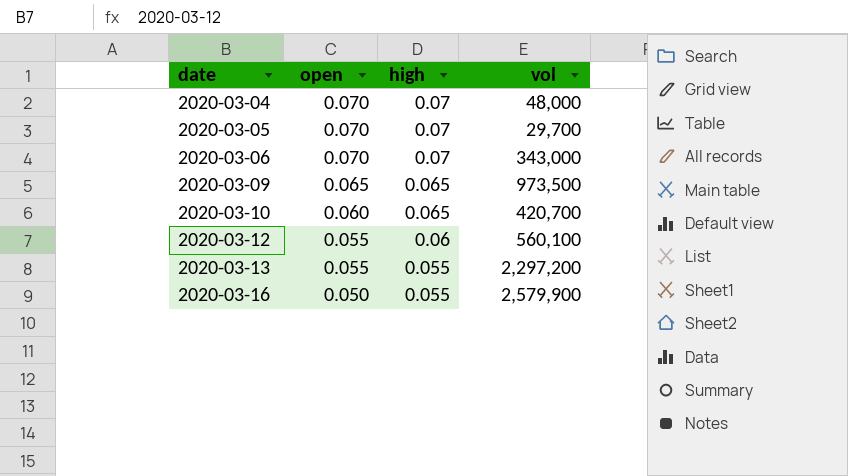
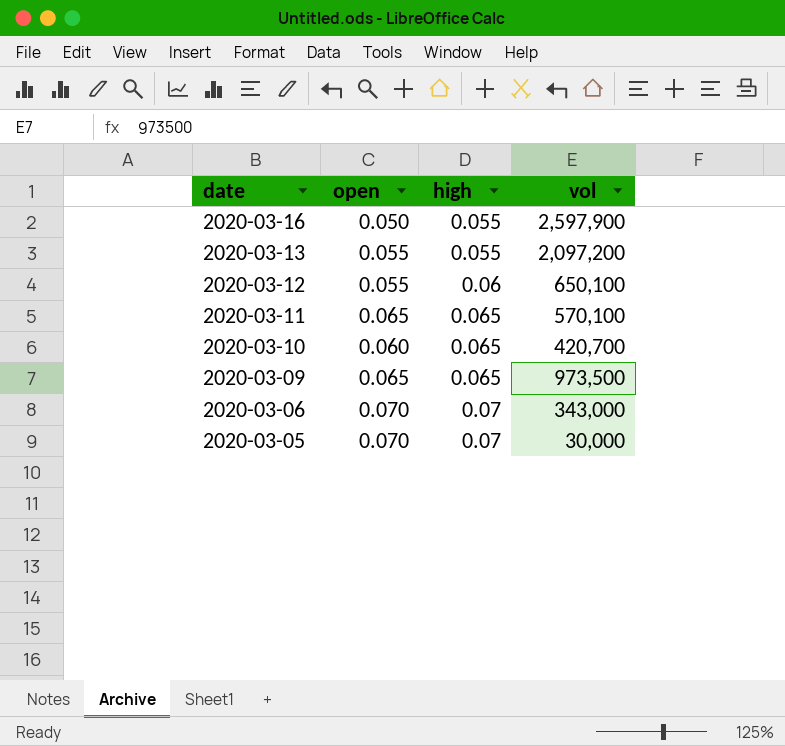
row order: date ascending -> date descending
row 2020-03-04: 0.070 | 0.07 | 48,000 -> none
2020-03-16 | vol: 2,579,900 -> 2,597,900
2020-03-13 | vol: 2,297,200 -> 2,097,200
2020-03-12 | vol: 560,100 -> 650,100
row 2020-03-11: none -> 0.065 | 0.065 | 570,100
2020-03-05 | vol: 29,700 -> 30,000

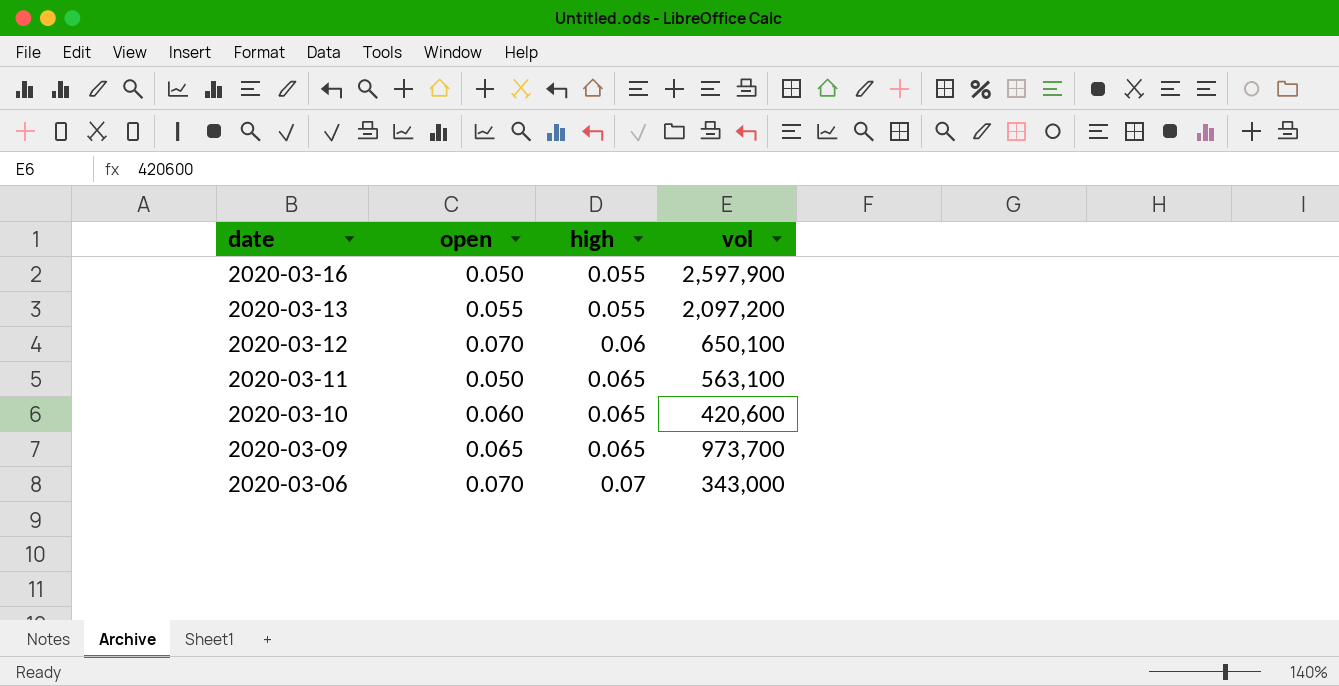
row 2020-03-05: 0.070 | 0.07 | 30,000 -> none
2020-03-12 | open: 0.055 -> 0.070
2020-03-11 | open: 0.065 -> 0.050
2020-03-11 | vol: 570,100 -> 563,100
2020-03-10 | vol: 420,700 -> 420,600
2020-03-09 | vol: 973,500 -> 973,700

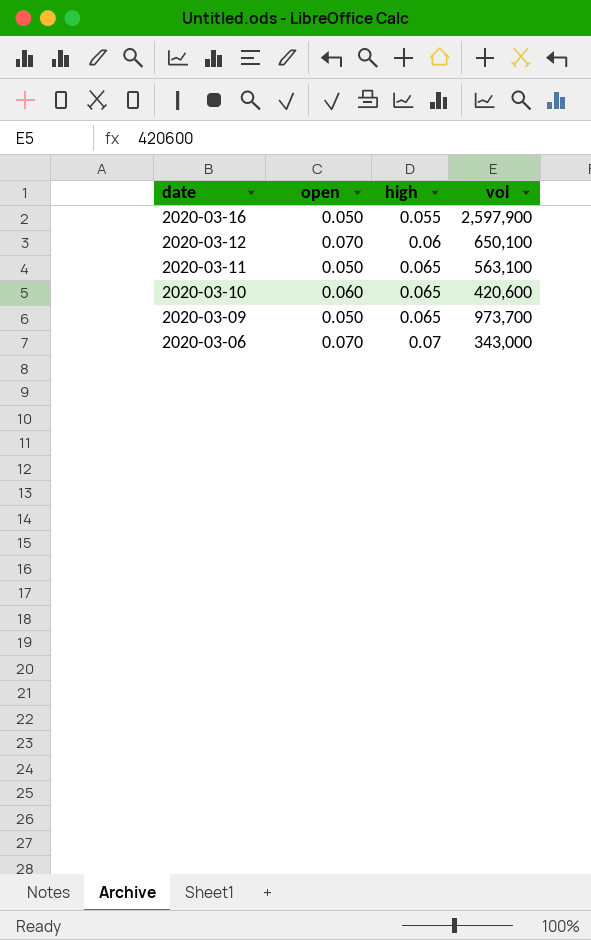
row 2020-03-13: 0.055 | 0.055 | 2,097,200 -> none
2020-03-09 | open: 0.065 -> 0.050

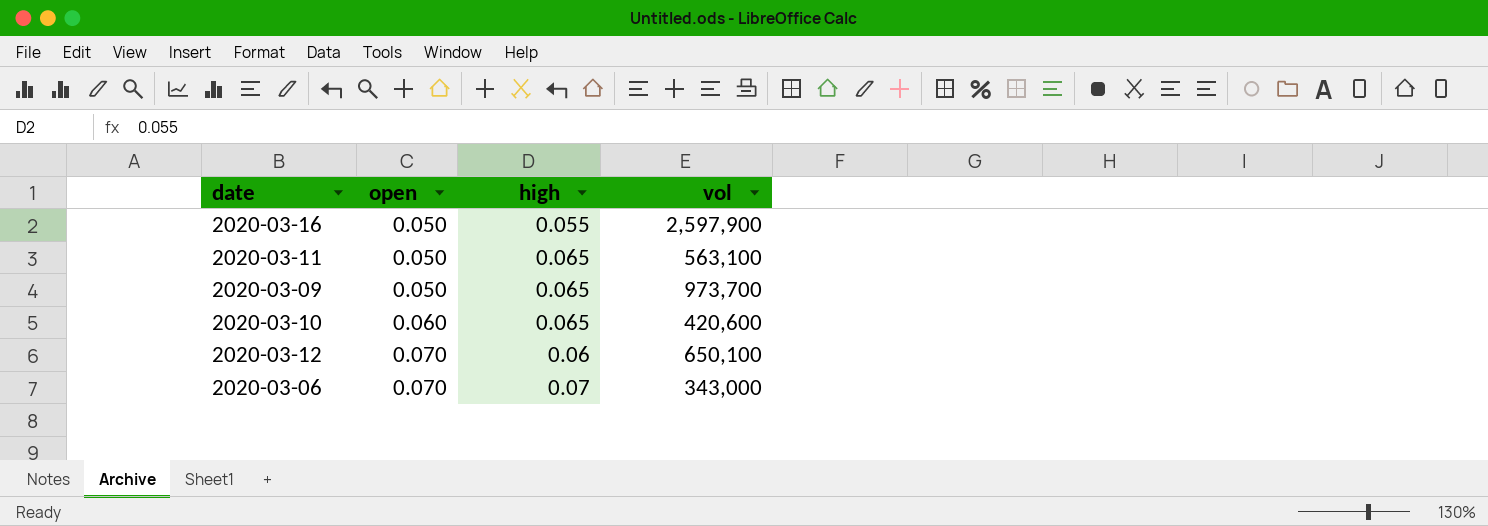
row order: date descending -> open ascending

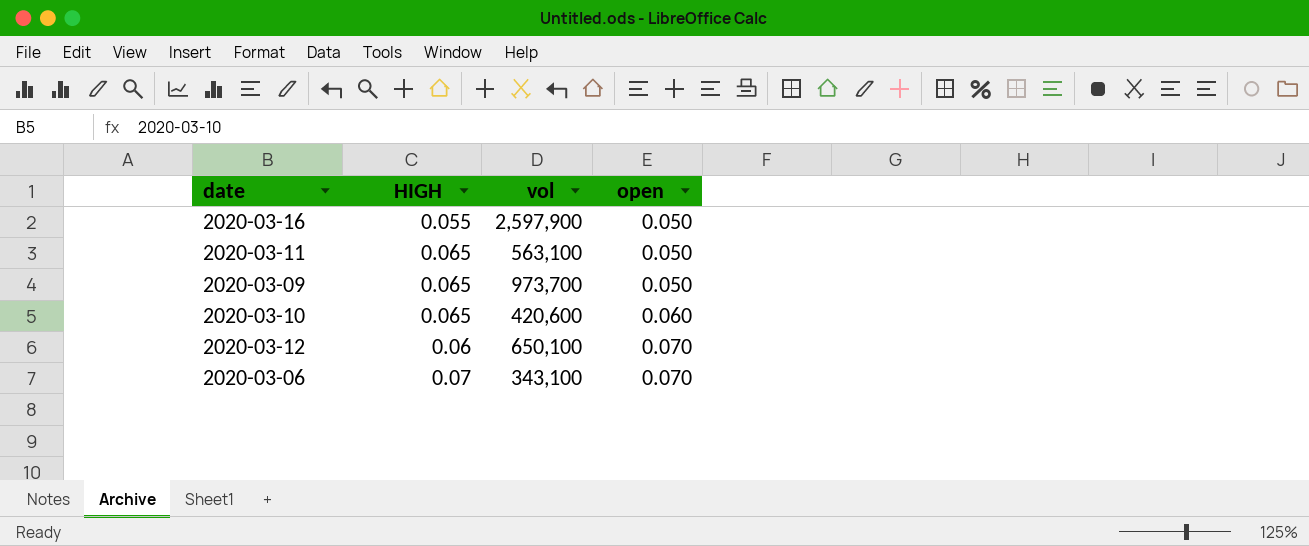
column name: high -> HIGH
column open | position: 2 -> 4
2020-03-06 | vol: 343,000 -> 343,100

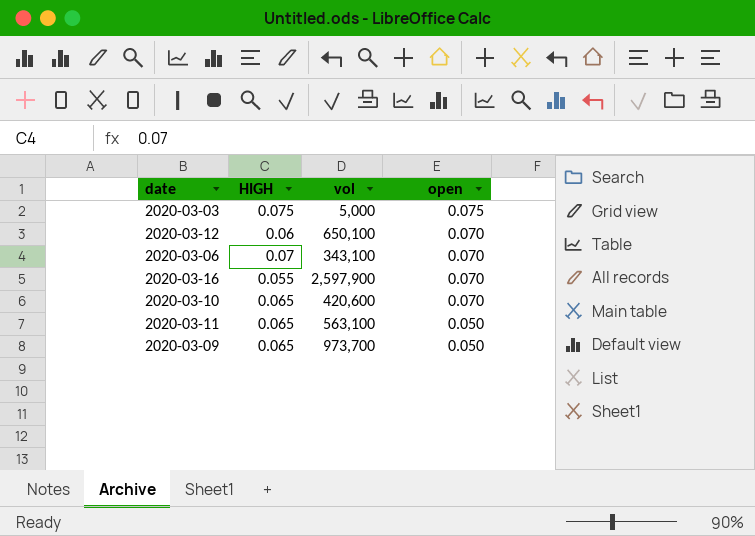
row order: open ascending -> open descending
row 2020-03-03: none -> 0.075 | 5,000 | 0.075
2020-03-16 | open: 0.050 -> 0.070
2020-03-10 | open: 0.060 -> 0.070

